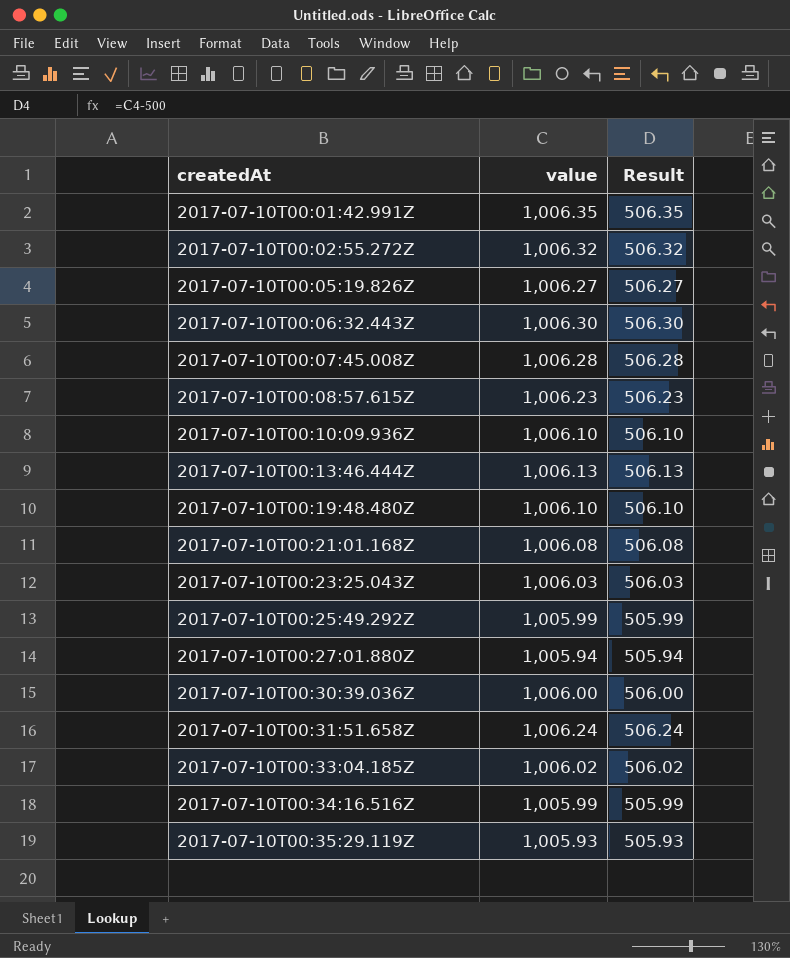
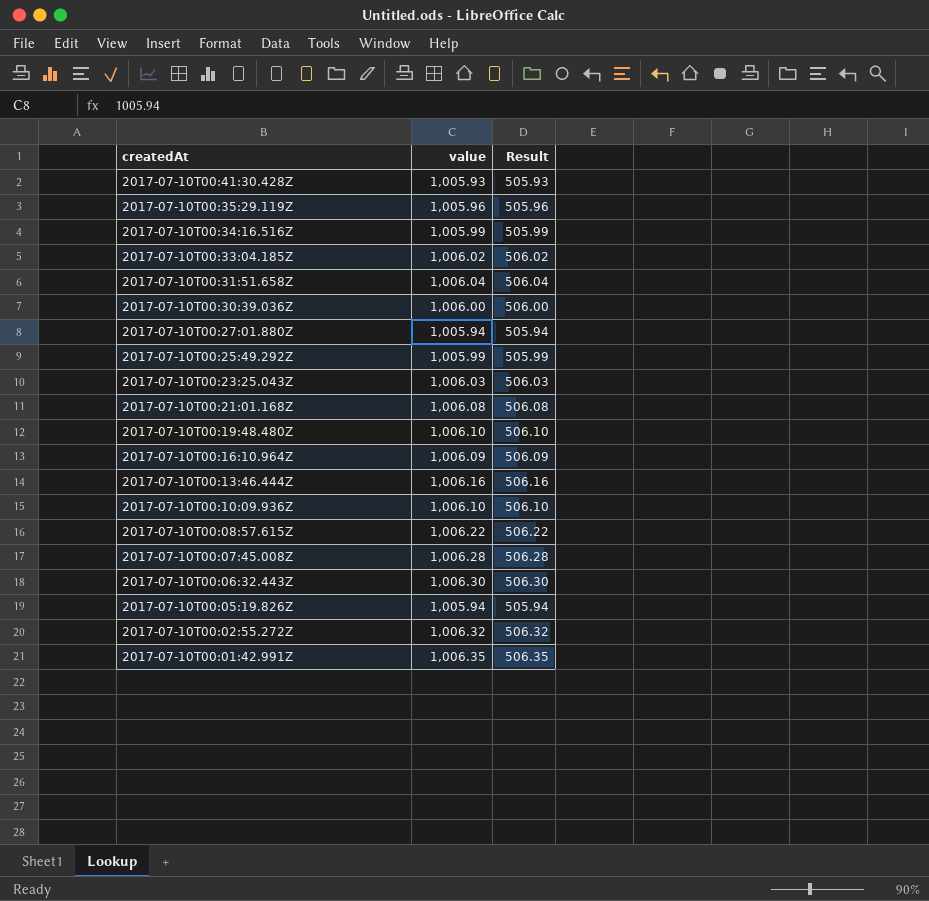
row order: createdAt ascending -> createdAt descending
row 2017-07-10T00:41:30.428Z: none -> 1,005.93 | 505.93
2017-07-10T00:35:29.119Z | value: 1,005.93 -> 1,005.96
2017-07-10T00:35:29.119Z | Result: 505.93 -> 505.96
2017-07-10T00:31:51.658Z | value: 1,006.24 -> 1,006.04
2017-07-10T00:31:51.658Z | Result: 506.24 -> 506.04
row 2017-07-10T00:16:10.964Z: none -> 1,006.09 | 506.09
2017-07-10T00:13:46.444Z | value: 1,006.13 -> 1,006.16
2017-07-10T00:13:46.444Z | Result: 506.13 -> 506.16
2017-07-10T00:08:57.615Z | value: 1,006.23 -> 1,006.22
2017-07-10T00:08:57.615Z | Result: 506.23 -> 506.22
2017-07-10T00:05:19.826Z | value: 1,006.27 -> 1,005.94
2017-07-10T00:05:19.826Z | Result: 506.27 -> 505.94

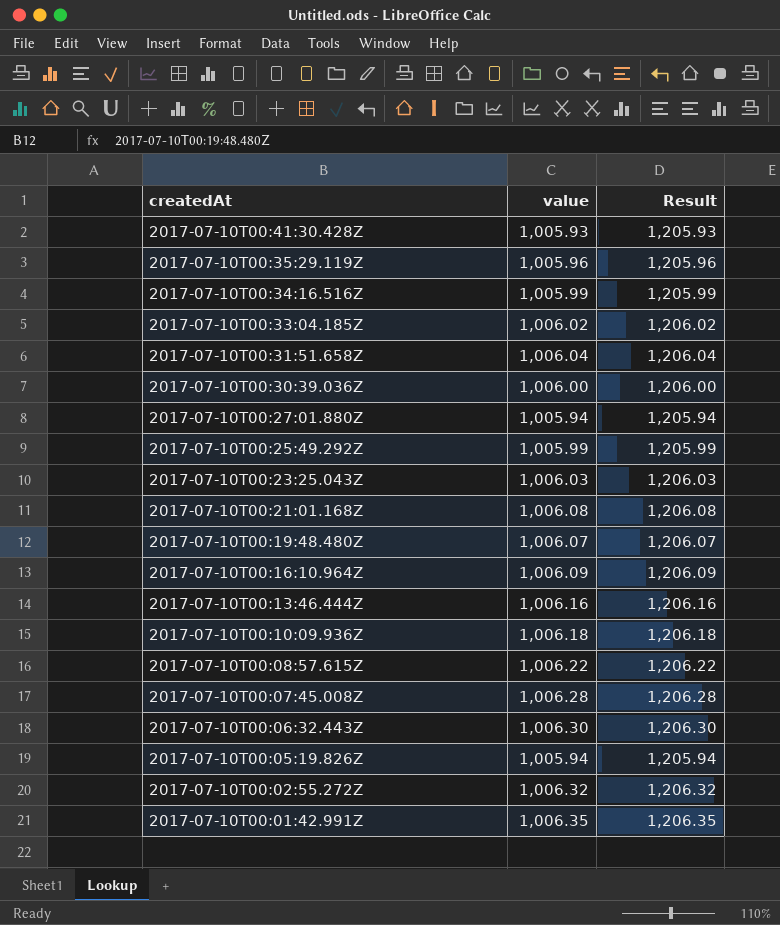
column Result | formula: [value] - 500 -> [value] + 200
2017-07-10T00:19:48.480Z | value: 1,006.10 -> 1,006.07
2017-07-10T00:10:09.936Z | value: 1,006.10 -> 1,006.18

